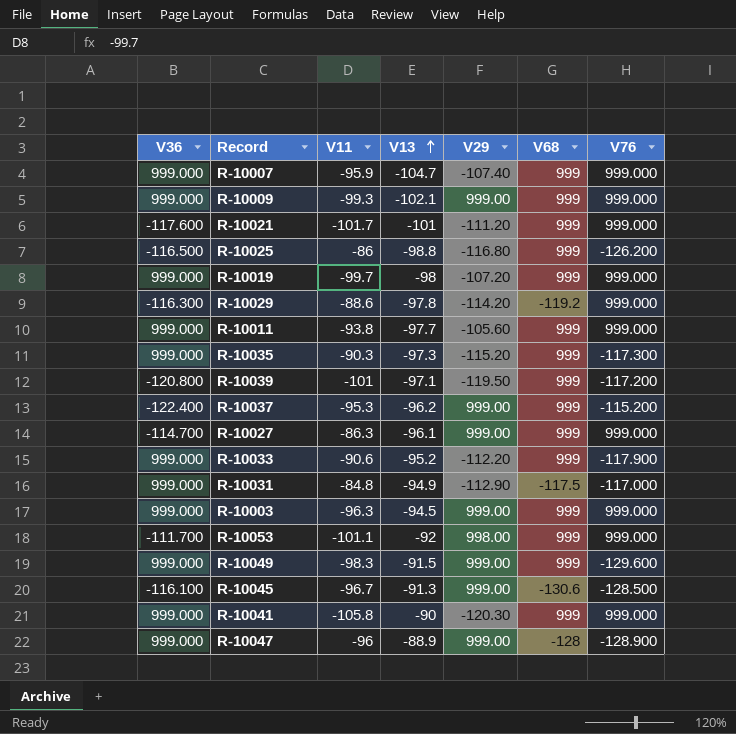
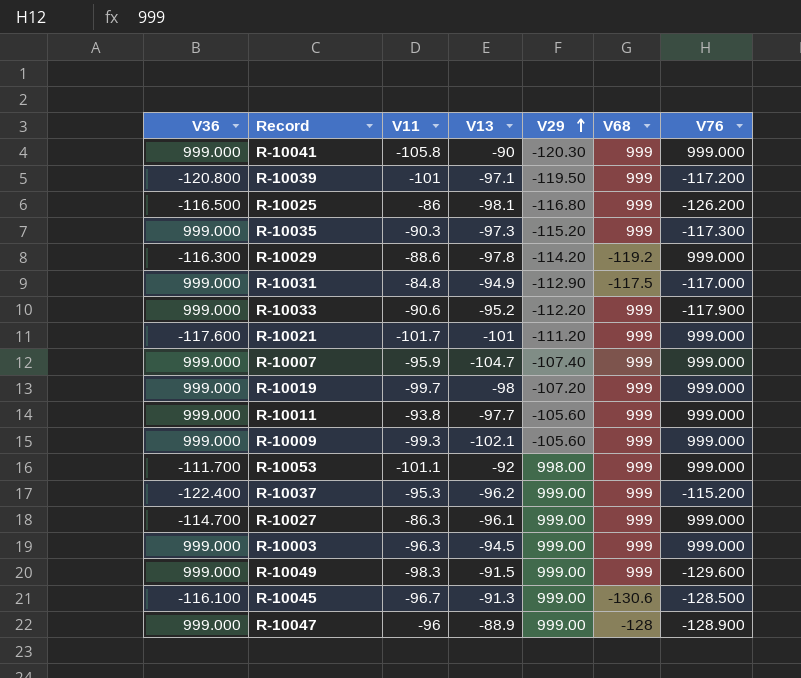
row order: V13 ascending -> V29 ascending
R-10025 | V13: -98.8 -> -98.1
R-10009 | V29: 999.00 -> -105.60

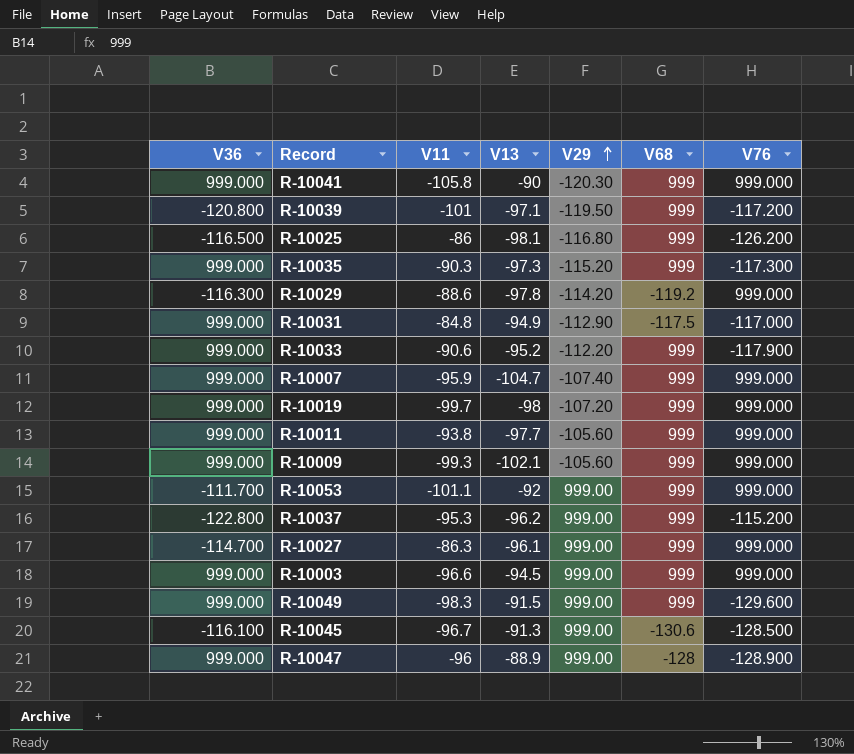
row R-10021: -117.600 | -101.7 | -101 | -111.20 | 999 | 999.000 -> none
R-10053 | V29: 998.00 -> 999.00
R-10037 | V36: -122.400 -> -122.800
R-10003 | V11: -96.3 -> -96.6

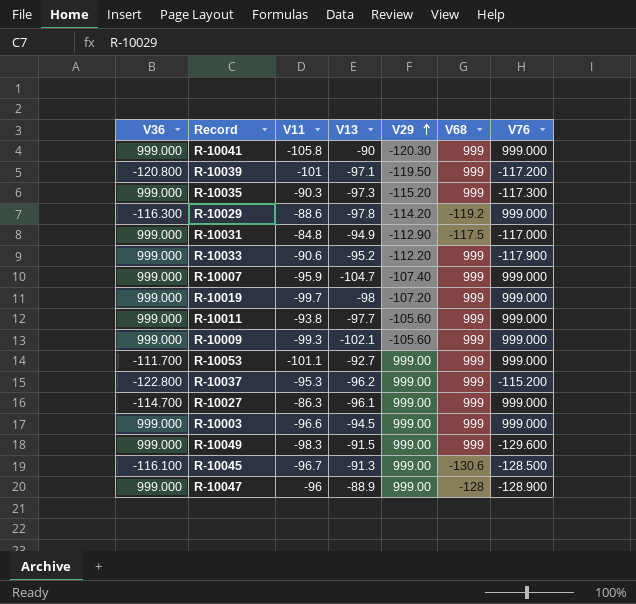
row R-10025: -116.500 | -86 | -98.1 | -116.80 | 999 | -126.200 -> none
R-10053 | V13: -92 -> -92.7

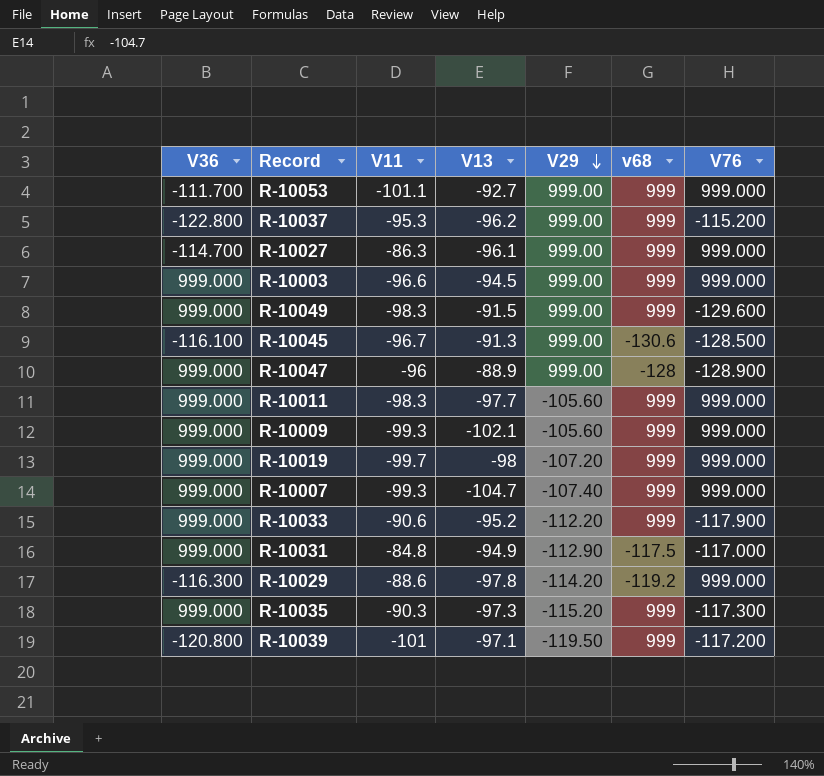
row order: V29 ascending -> V29 descending
column name: V68 -> v68
row R-10041: 999.000 | -105.8 | -90 | -120.30 | 999 | 999.000 -> none
R-10011 | V11: -93.8 -> -98.3
R-10007 | V11: -95.9 -> -99.3

